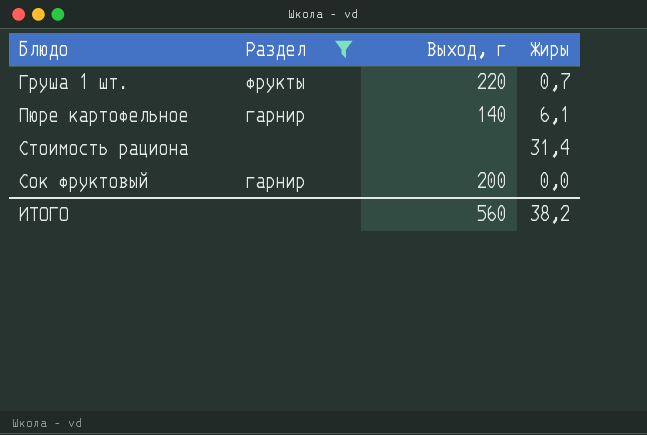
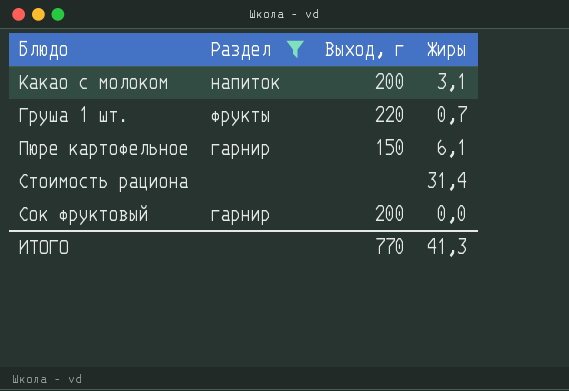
row Какао с молоком: none -> напиток | 200 | 3,1
Пюре картофельное | Выход, г: 140 -> 150
ИТОГО | Выход, г: 560 -> 770
ИТОГО | Жиры: 38,2 -> 41,3

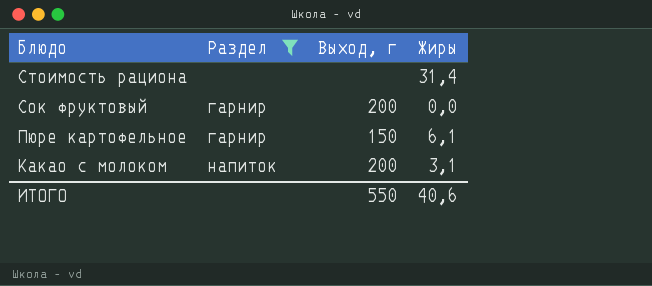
row order: none -> Блюдо descending
row Груша 1 шт.: фрукты | 220 | 0,7 -> none
ИТОГО | Выход, г: 770 -> 550
ИТОГО | Жиры: 41,3 -> 40,6

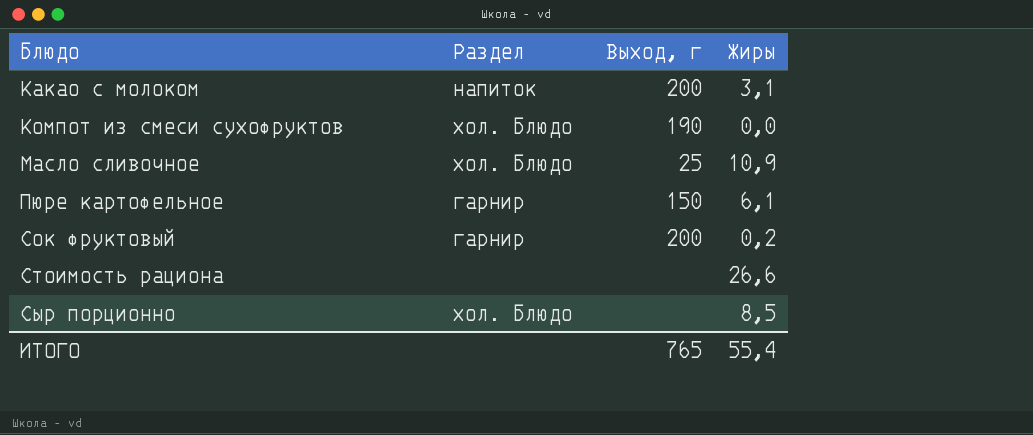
filter: Раздел != хол. Блюдо -> none
row order: Блюдо descending -> Блюдо ascending
Сок фруктовый | Жиры: 0,0 -> 0,2
Стоимость рациона | Жиры: 31,4 -> 26,6
ИТОГО | Выход, г: 550 -> 765
ИТОГО | Жиры: 40,6 -> 55,4

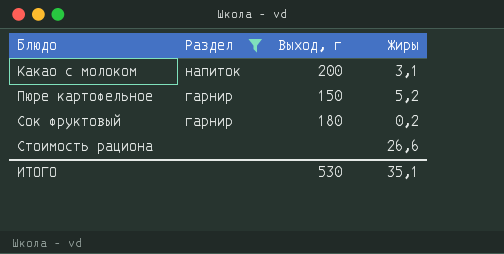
filter: none -> Раздел != хол. Блюдо
Пюре картофельное | Жиры: 6,1 -> 5,2
Сок фруктовый | Выход, г: 200 -> 180
ИТОГО | Выход, г: 765 -> 530
ИТОГО | Жиры: 55,4 -> 35,1

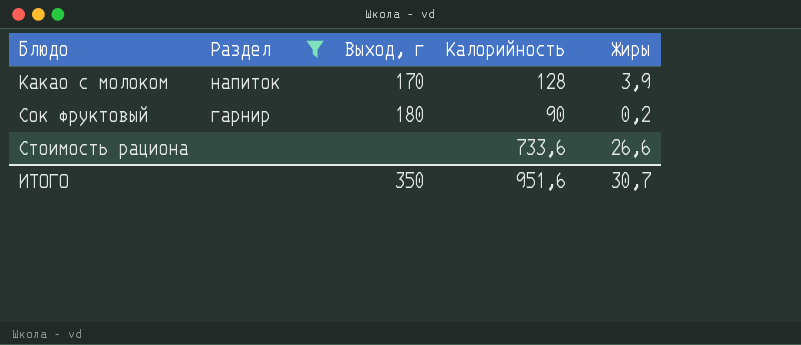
column Калорийность | position: none -> 4
row Пюре картофельное: гарнир | 150 | 5,2 -> none
Какао с молоком | Выход, г: 200 -> 170
Какао с молоком | Жиры: 3,1 -> 3,9
ИТОГО | Выход, г: 530 -> 350
ИТОГО | Жиры: 35,1 -> 30,7

